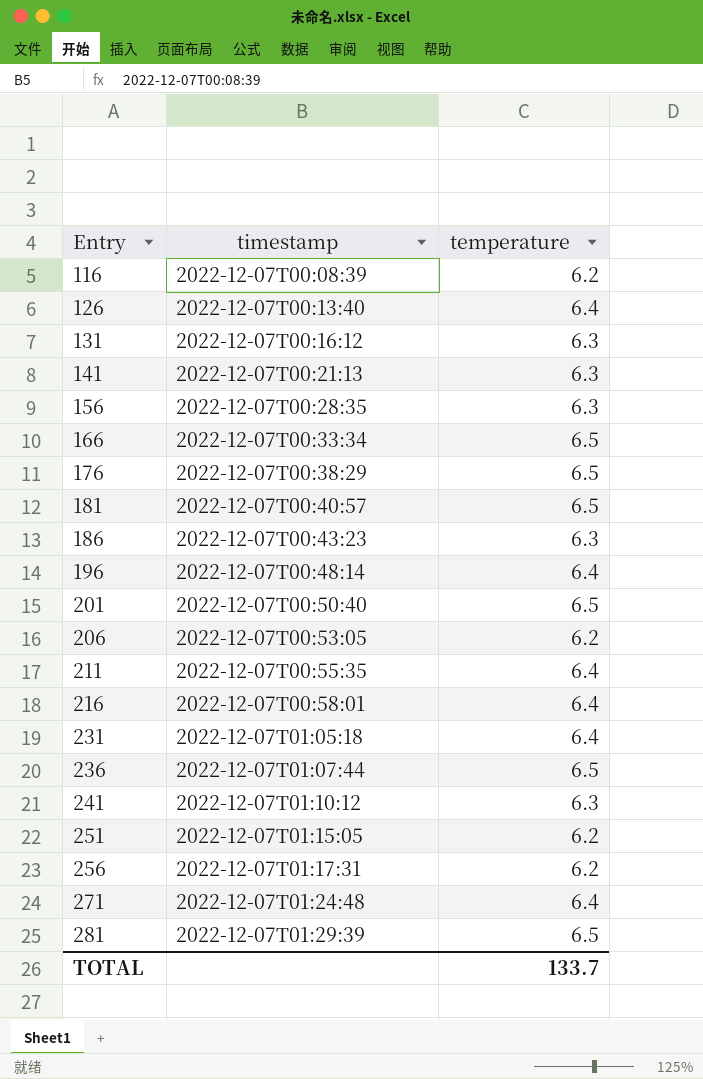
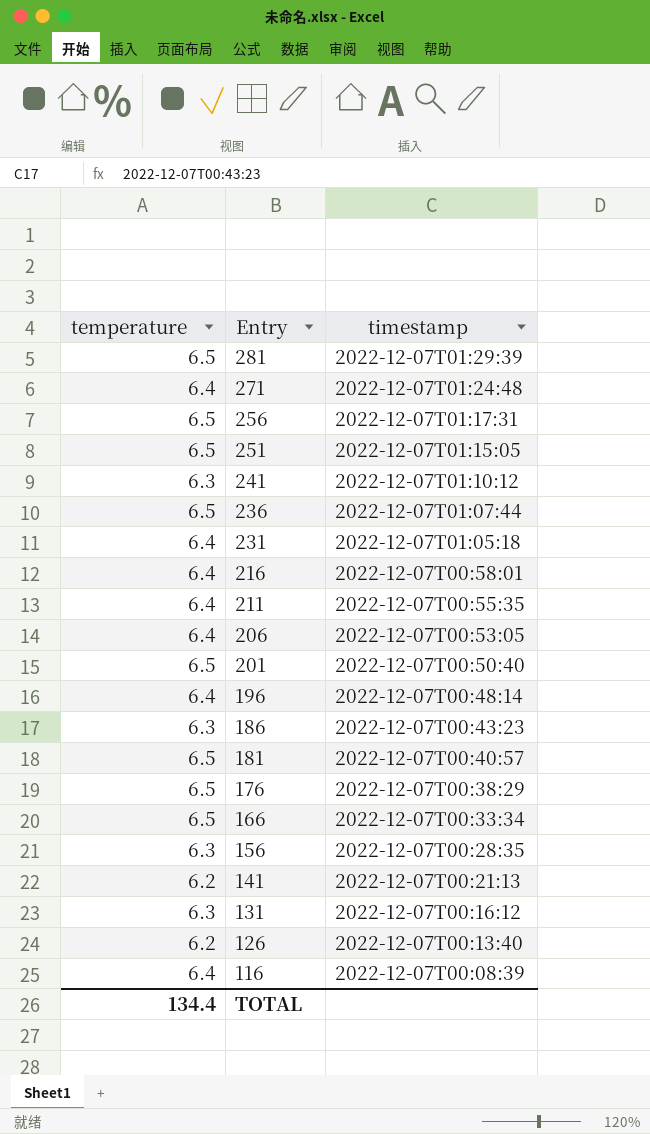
row order: Entry ascending -> Entry descending
column temperature | position: 3 -> 1
256 | temperature: 6.2 -> 6.5
251 | temperature: 6.2 -> 6.5
206 | temperature: 6.2 -> 6.4
141 | temperature: 6.3 -> 6.2
126 | temperature: 6.4 -> 6.2
116 | temperature: 6.2 -> 6.4
TOTAL | temperature: 133.7 -> 134.4

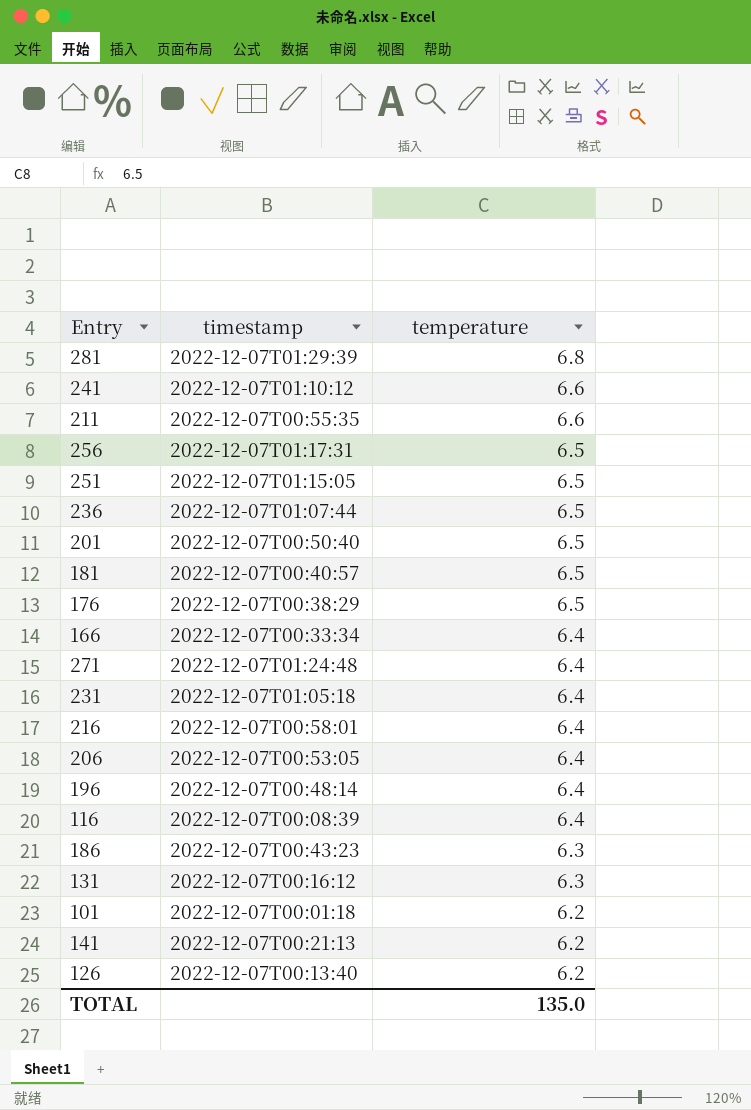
row order: Entry descending -> temperature descending
column temperature | position: 1 -> 3
row 156: 6.3 | 2022-12-07T00:28:35 -> none
281 | temperature: 6.5 -> 6.8
241 | temperature: 6.3 -> 6.6
211 | temperature: 6.4 -> 6.6
166 | temperature: 6.5 -> 6.4
row 101: none -> 2022-12-07T00:01:18 | 6.2
TOTAL | temperature: 134.4 -> 135.0

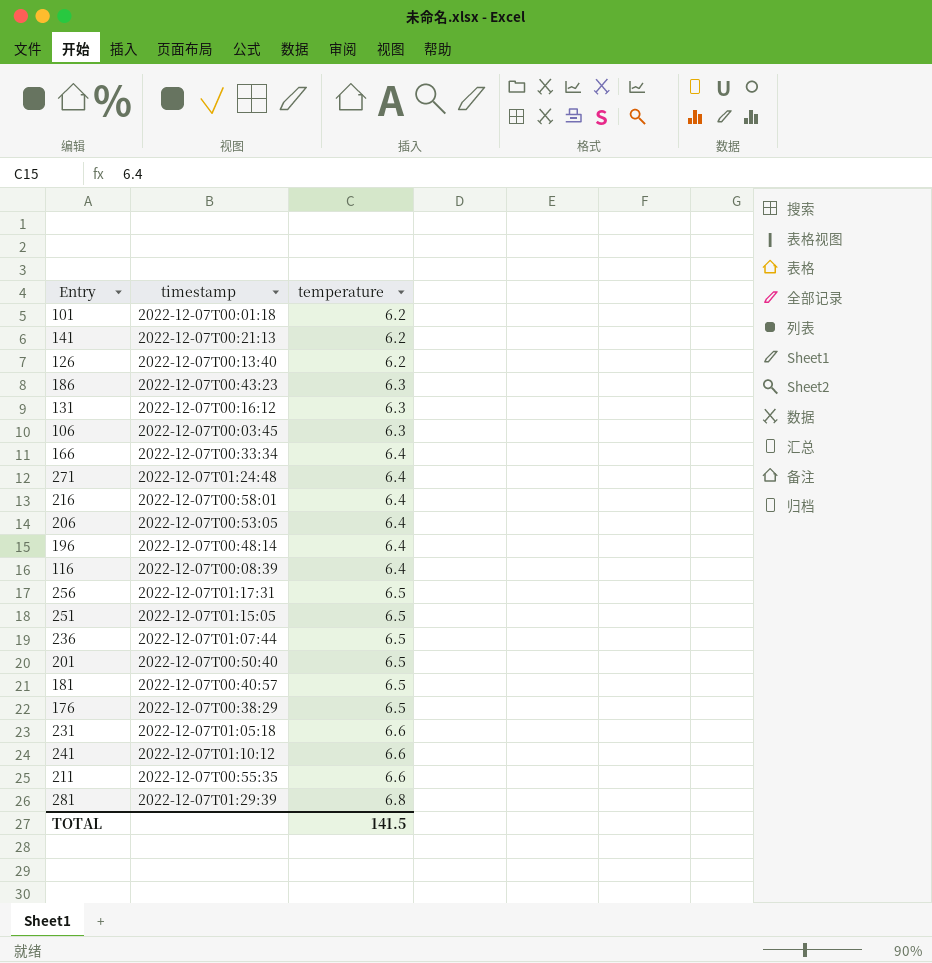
row order: temperature descending -> temperature ascending
row 106: none -> 2022-12-07T00:03:45 | 6.3
231 | temperature: 6.4 -> 6.6
TOTAL | temperature: 135.0 -> 141.5

